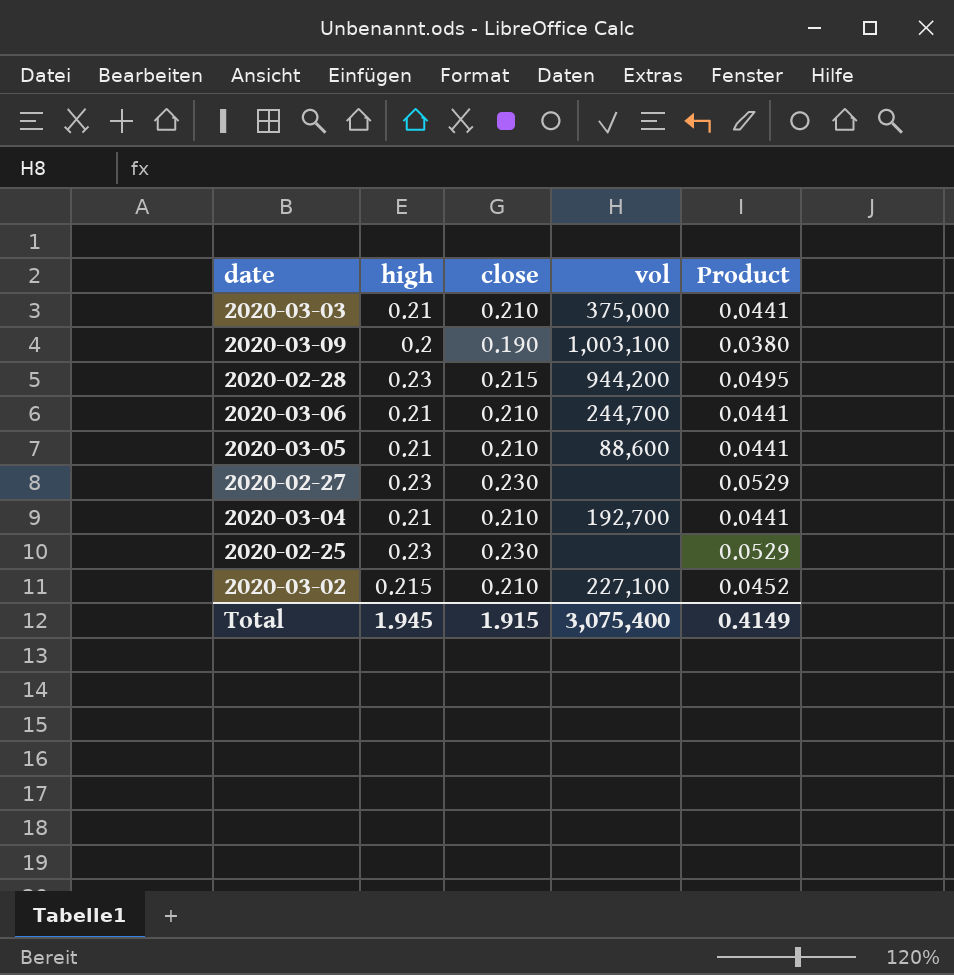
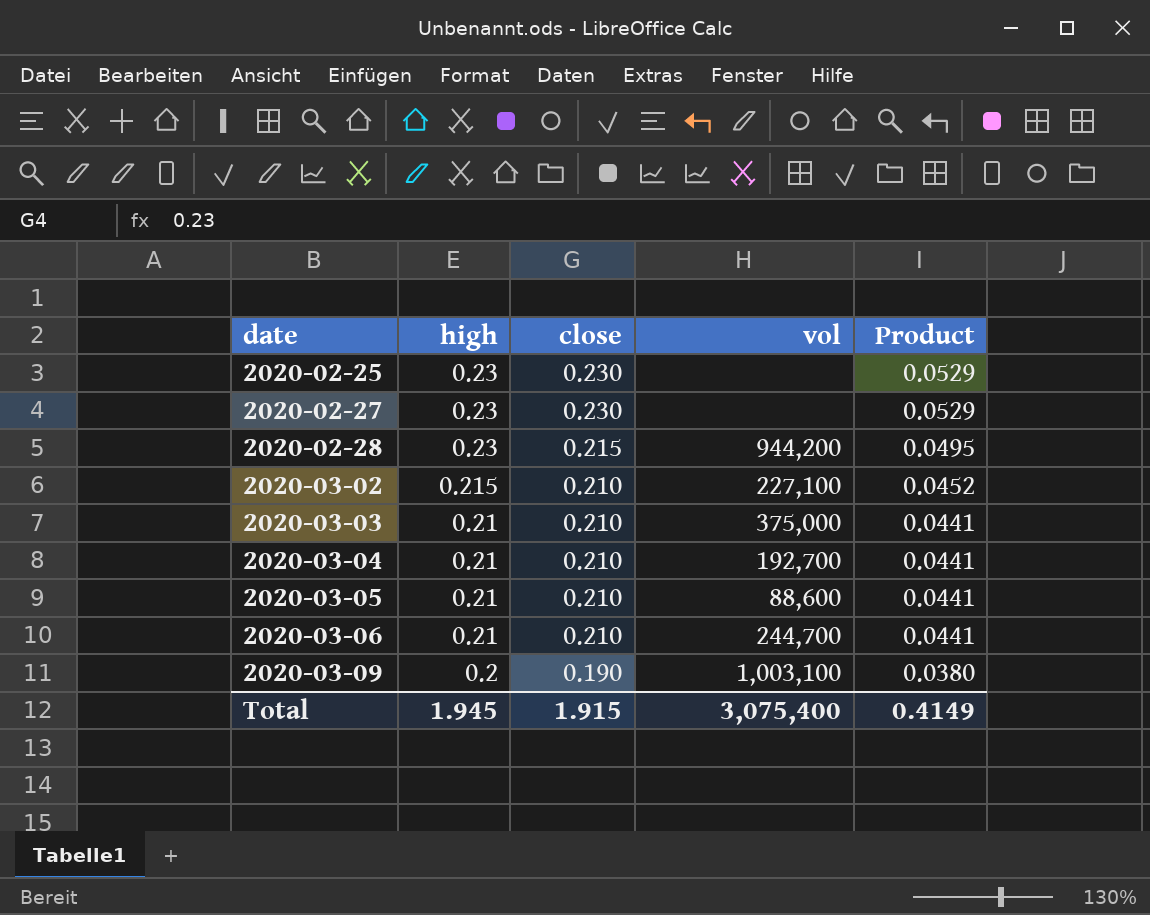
row order: none -> date ascending

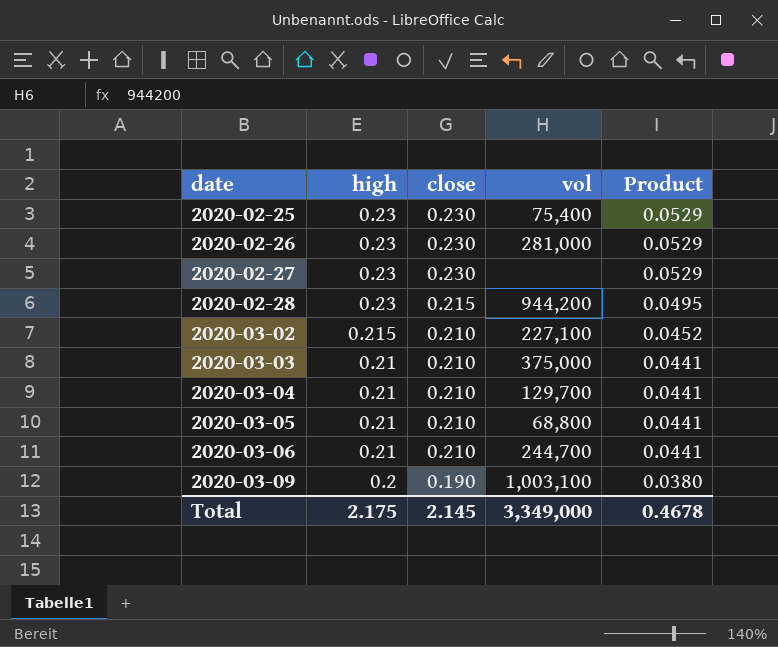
2020-02-25 | vol: none -> 75,400
row 2020-02-26: none -> 0.23 | 0.230 | 281,000 | 0.0529
2020-03-04 | vol: 192,700 -> 129,700
2020-03-05 | vol: 88,600 -> 68,800
Total | high: 1.945 -> 2.175
Total | close: 1.915 -> 2.145
Total | vol: 3,075,400 -> 3,349,000
Total | Product: 0.4149 -> 0.4678

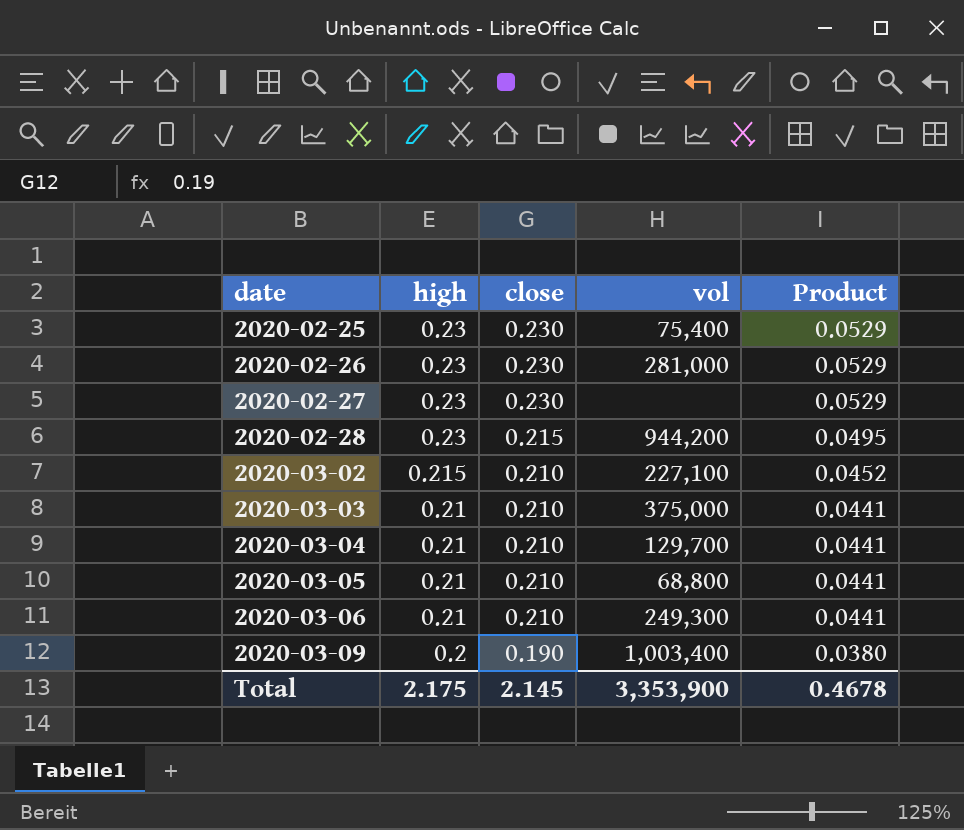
2020-03-06 | vol: 244,700 -> 249,300
2020-03-09 | vol: 1,003,100 -> 1,003,400
Total | vol: 3,349,000 -> 3,353,900

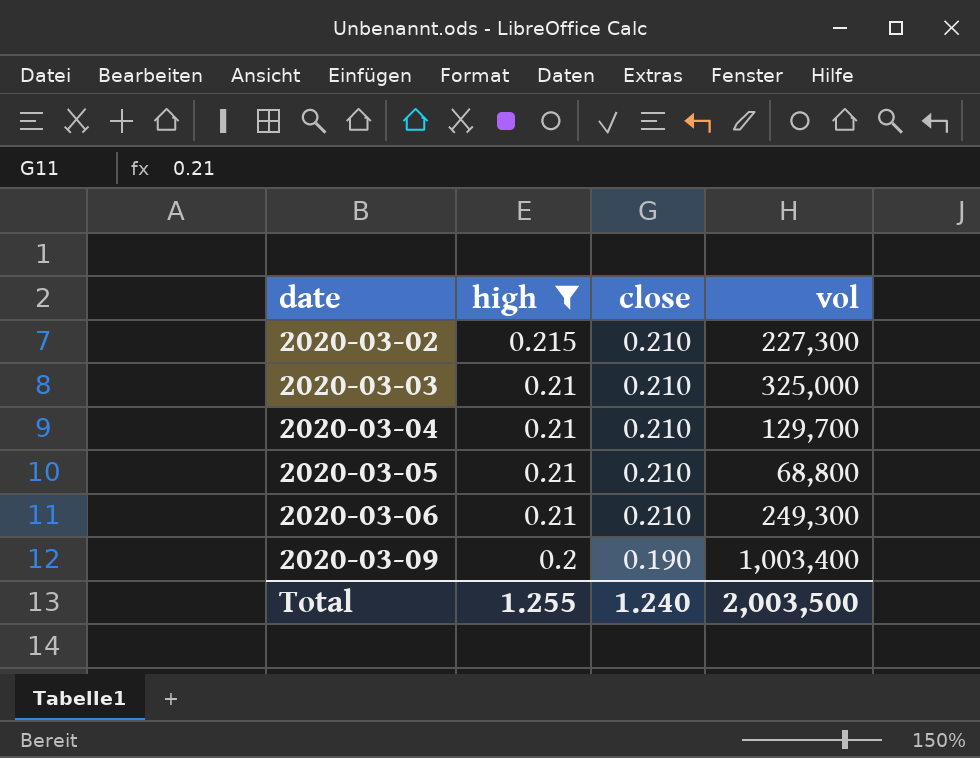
filter: none -> high != 0.23
column Product | formula: [high] * [close] -> none
2020-03-02 | vol: 227,100 -> 227,300
2020-03-03 | vol: 375,000 -> 325,000
Total | high: 2.175 -> 1.255
Total | close: 2.145 -> 1.240
Total | vol: 3,353,900 -> 2,003,500

